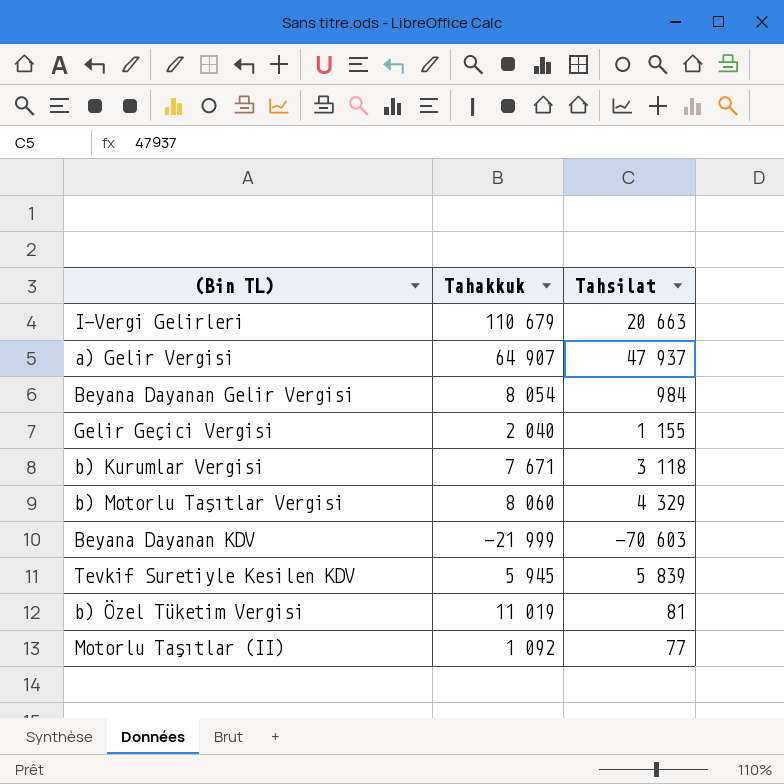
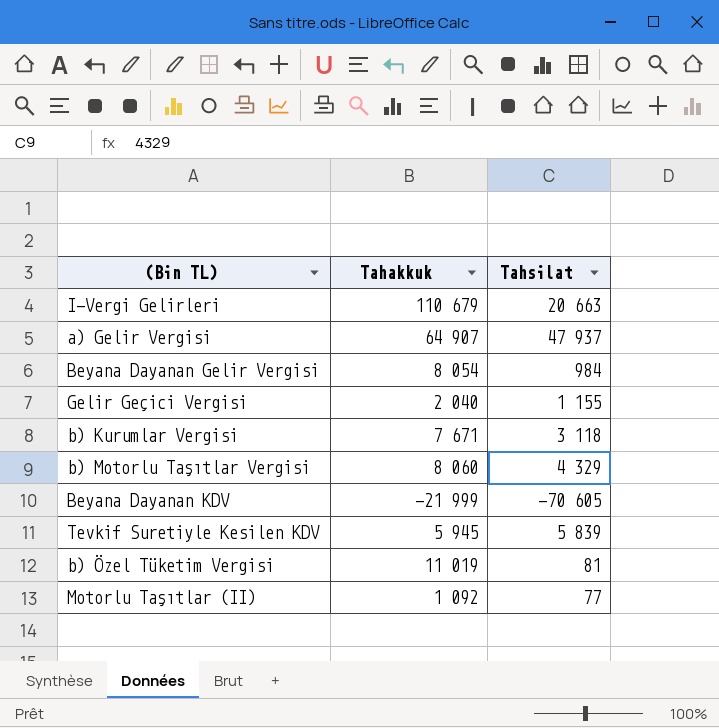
Beyana Dayanan KDV | Tahsilat: -70 603 -> -70 605

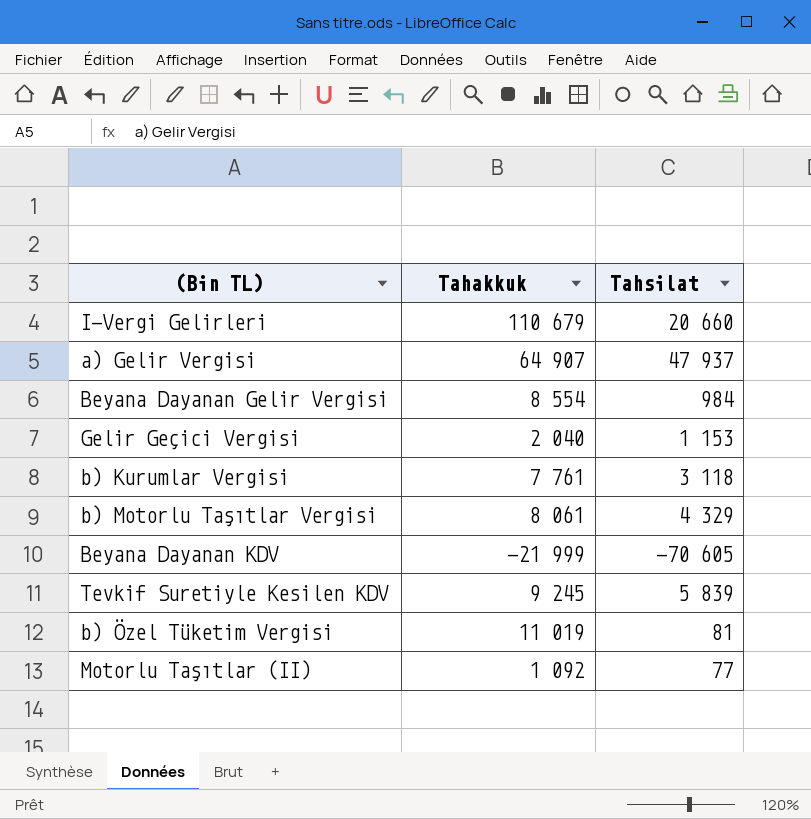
I-Vergi Gelirleri | Tahsilat: 20 663 -> 20 660
Beyana Dayanan Gelir Vergisi | Tahakkuk: 8 054 -> 8 554
Gelir Geçici Vergisi | Tahsilat: 1 155 -> 1 153
b) Kurumlar Vergisi | Tahakkuk: 7 671 -> 7 761
b) Motorlu Taşıtlar Vergisi | Tahakkuk: 8 060 -> 8 061
Tevkif Suretiyle Kesilen KDV | Tahakkuk: 5 945 -> 9 245

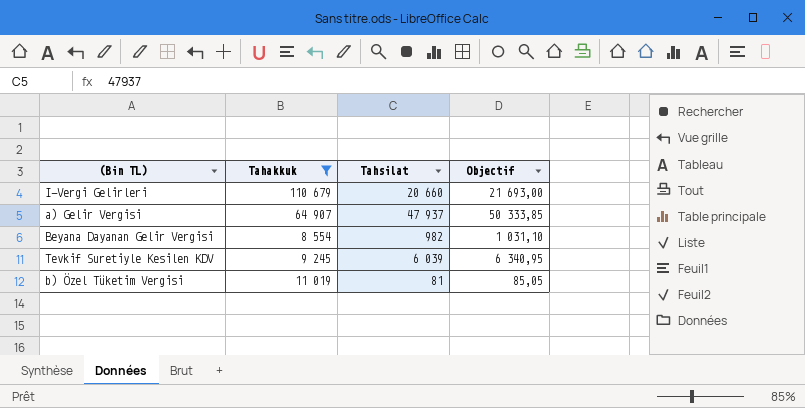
filter: none -> Tahakkuk >= 8 554
column Objectif | formula: none -> [Tahsilat] * 1,05
Beyana Dayanan Gelir Vergisi | Tahsilat: 984 -> 982
Tevkif Suretiyle Kesilen KDV | Tahsilat: 5 839 -> 6 039

